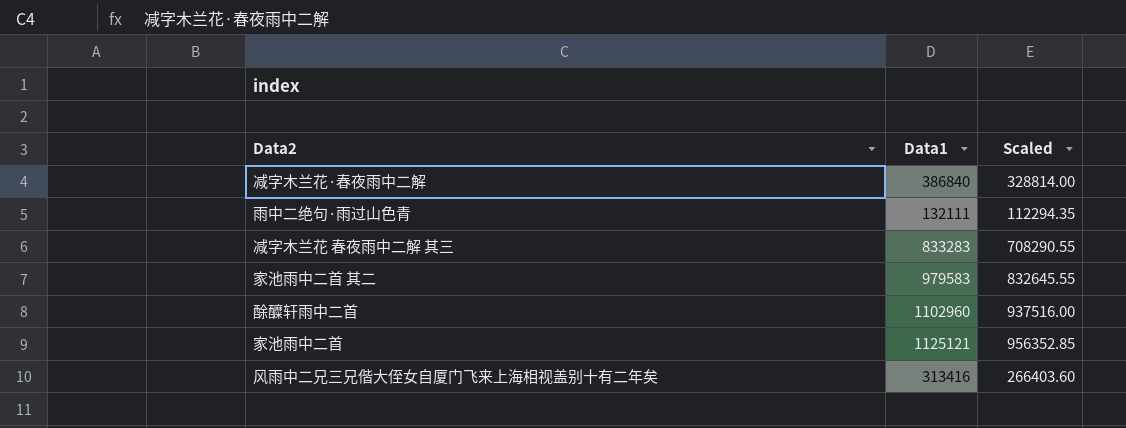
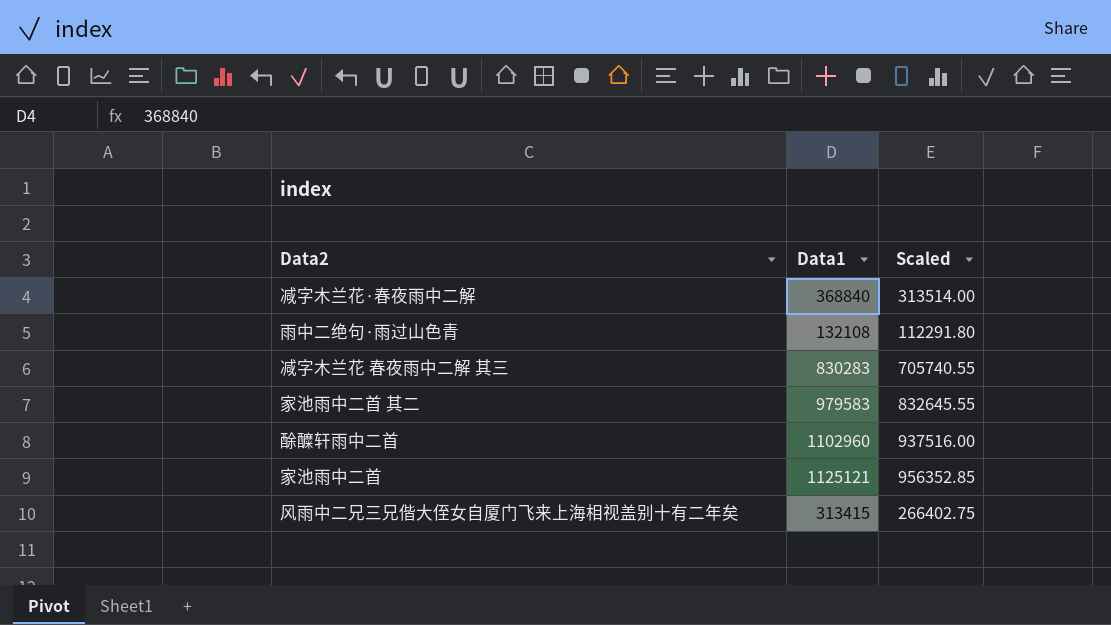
减字木兰花·春夜雨中二解 | Data1: 386840 -> 368840
减字木兰花·春夜雨中二解 | Scaled: 328814.00 -> 313514.00
雨中二绝句·雨过山色青 | Data1: 132111 -> 132108
雨中二绝句·雨过山色青 | Scaled: 112294.35 -> 112291.80
减字木兰花 春夜雨中二解 其三 | Data1: 833283 -> 830283
减字木兰花 春夜雨中二解 其三 | Scaled: 708290.55 -> 705740.55
风雨中二兄三兄偕大侄女自厦门飞来上海相视盖别十有二年矣 | Data1: 313416 -> 313415
风雨中二兄三兄偕大侄女自厦门飞来上海相视盖别十有二年矣 | Scaled: 266403.60 -> 266402.75

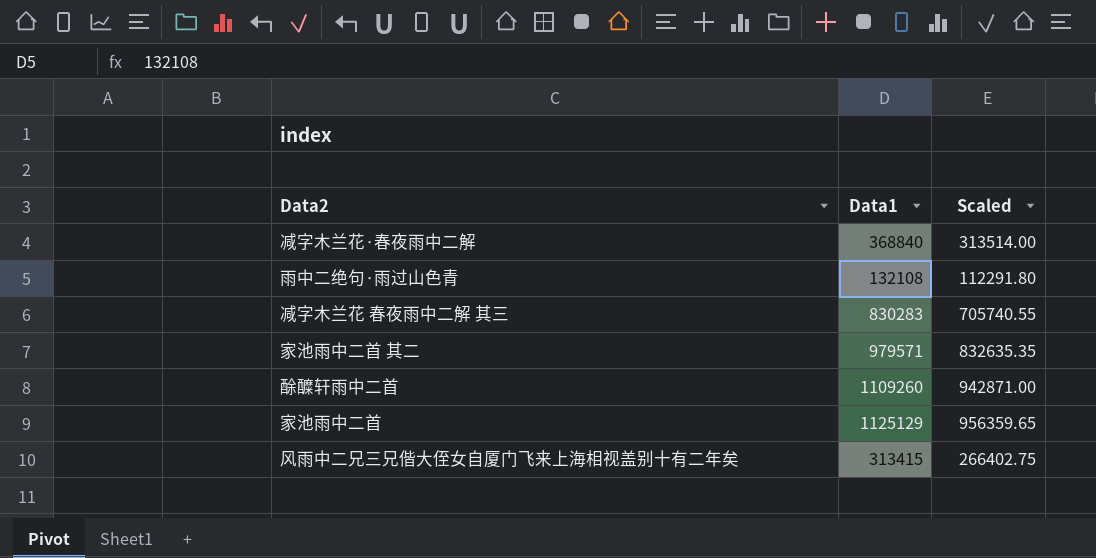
家池雨中二首 其二 | Data1: 979583 -> 979571
家池雨中二首 其二 | Scaled: 832645.55 -> 832635.35
酴醾轩雨中二首 | Data1: 1102960 -> 1109260
酴醾轩雨中二首 | Scaled: 937516.00 -> 942871.00
家池雨中二首 | Data1: 1125121 -> 1125129
家池雨中二首 | Scaled: 956352.85 -> 956359.65

